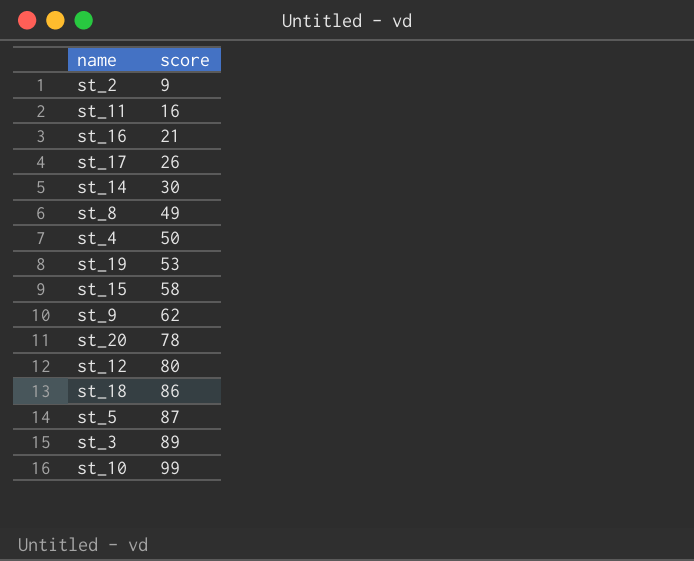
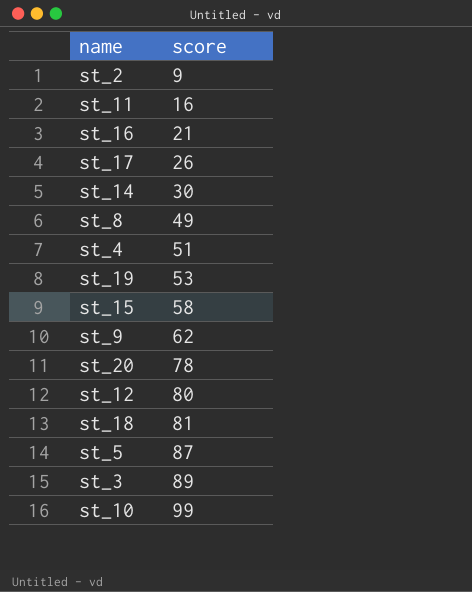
st_4 | score: 50 -> 51
st_18 | score: 86 -> 81

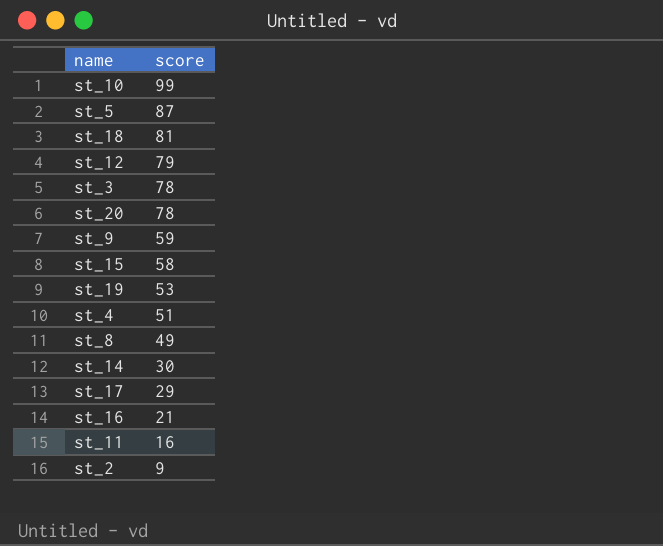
row order: score ascending -> score descending
st_12 | score: 80 -> 79
st_3 | score: 89 -> 78
st_9 | score: 62 -> 59
st_17 | score: 26 -> 29

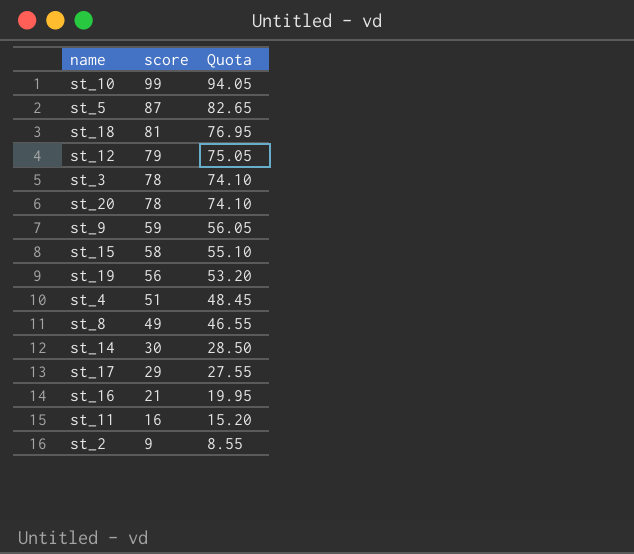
column Quota | formula: none -> [score] * 0.95
st_19 | score: 53 -> 56

